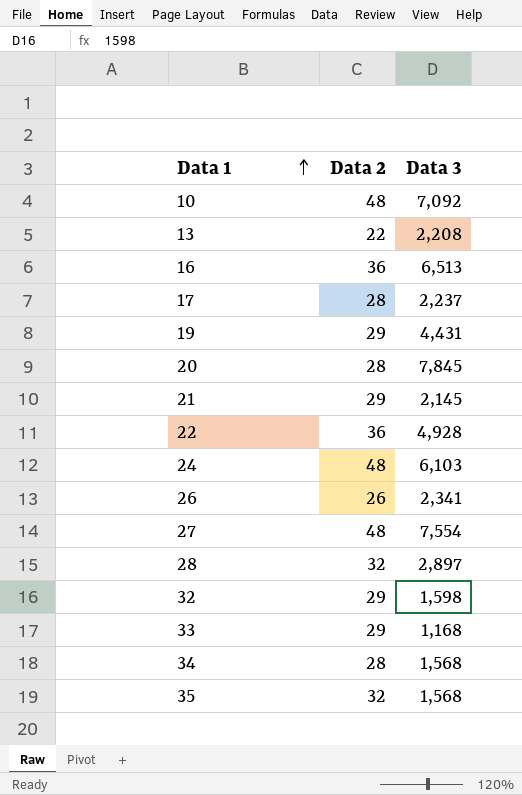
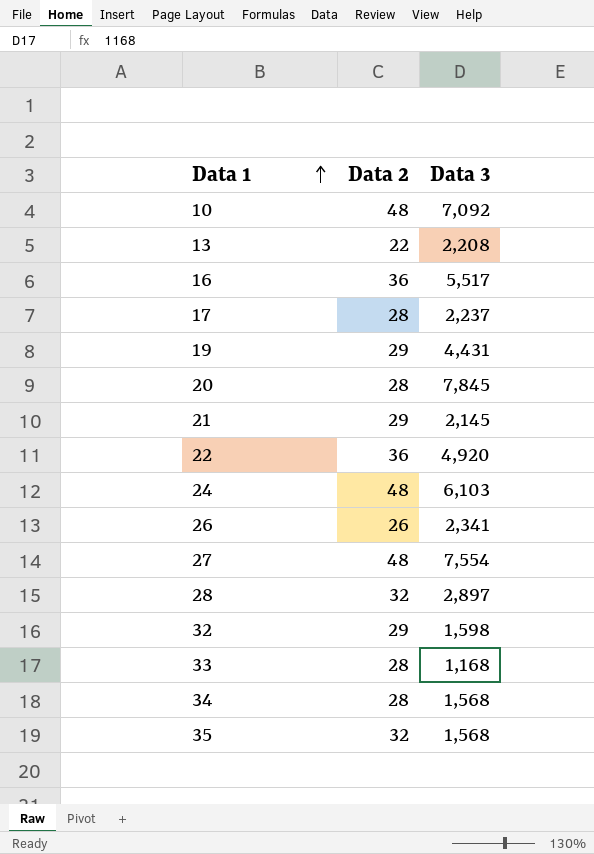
16 | Data 3: 6,513 -> 5,517
22 | Data 3: 4,928 -> 4,920
33 | Data 2: 29 -> 28

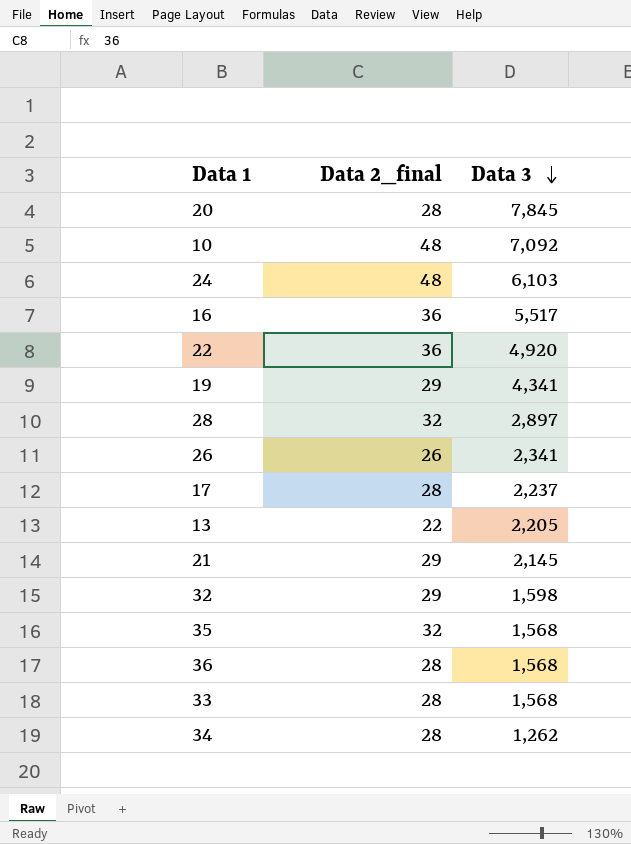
row order: Data 1 ascending -> Data 3 descending
column name: Data 2 -> Data 2_final
row 27: 48 | 7,554 -> none
19 | Data 3: 4,431 -> 4,341
13 | Data 3: 2,208 -> 2,205
row 36: none -> 28 | 1,568
33 | Data 3: 1,168 -> 1,568
34 | Data 3: 1,568 -> 1,262

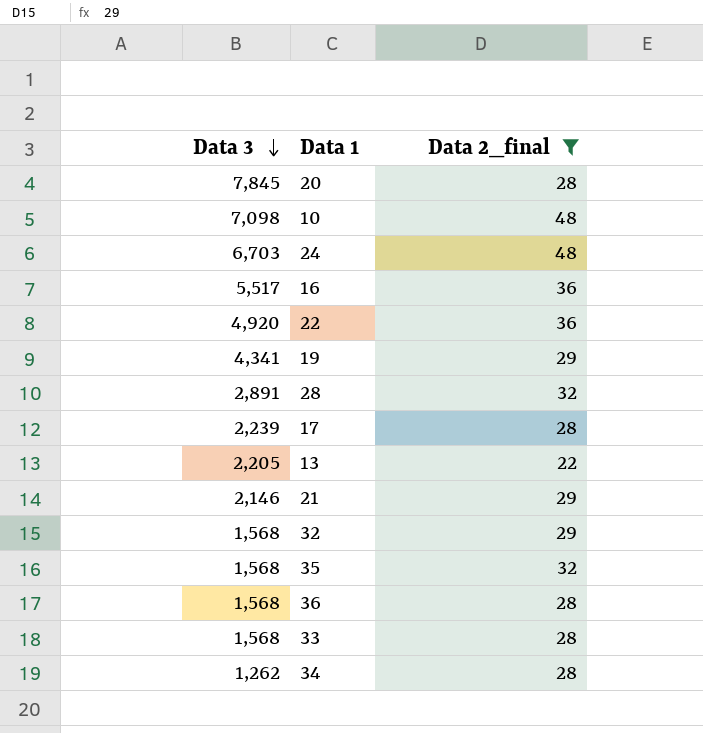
filter: none -> Data 2_final != 26
column Data 3 | position: 3 -> 1
10 | Data 3: 7,092 -> 7,098
24 | Data 3: 6,103 -> 6,703
28 | Data 3: 2,897 -> 2,891
17 | Data 3: 2,237 -> 2,239
21 | Data 3: 2,145 -> 2,146
32 | Data 3: 1,598 -> 1,568

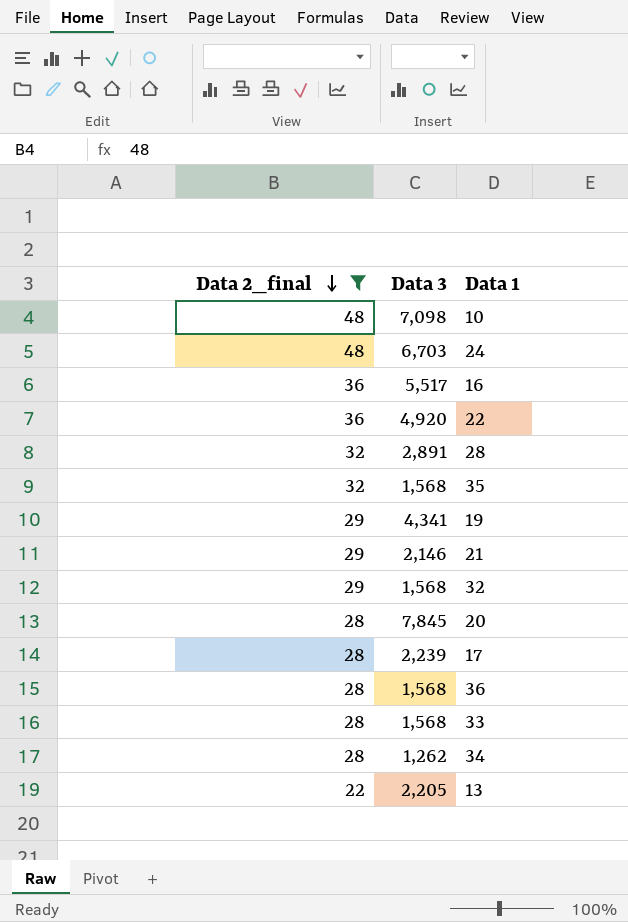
row order: Data 3 descending -> Data 2_final descending
column Data 2_final | position: 3 -> 1

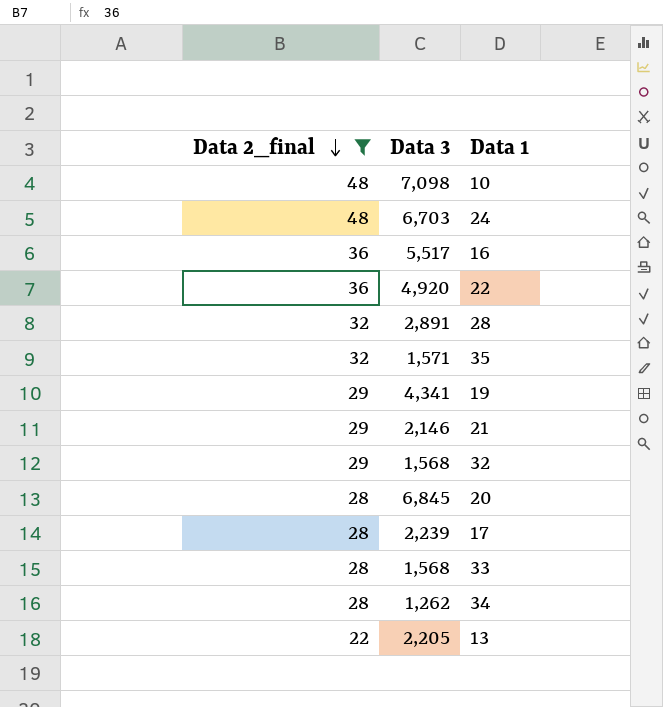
row 36: 28 | 1,568 -> none
35 | Data 3: 1,568 -> 1,571
20 | Data 3: 7,845 -> 6,845

